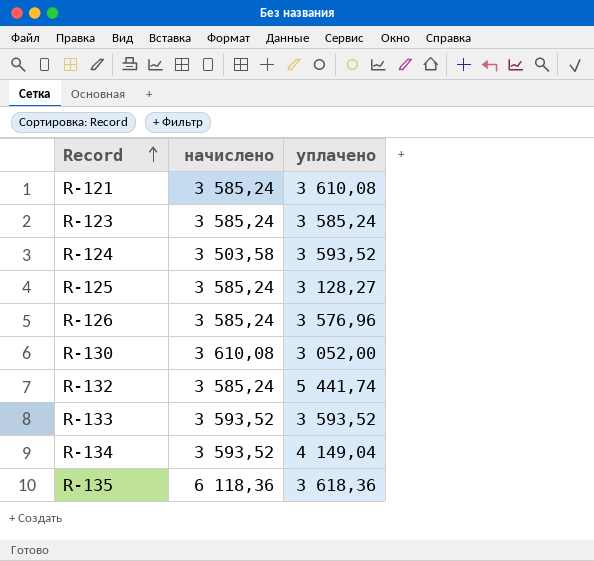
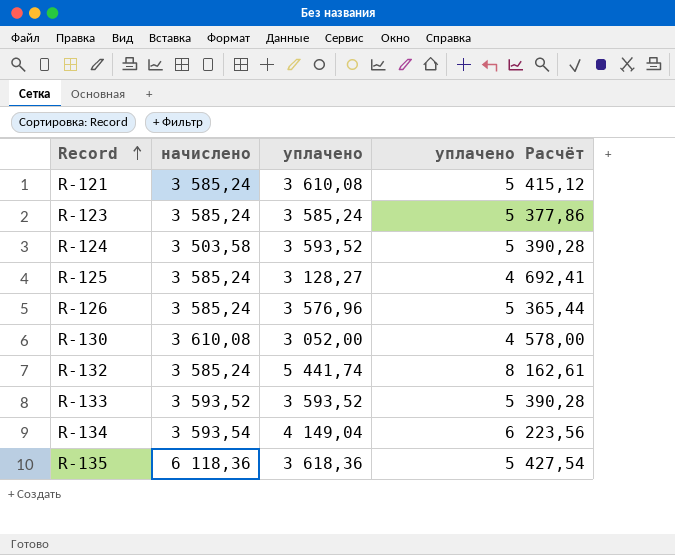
column уплачено Расчёт | formula: none -> [уплачено] * 1,5
R-134 | начислено: 3 593,52 -> 3 593,54

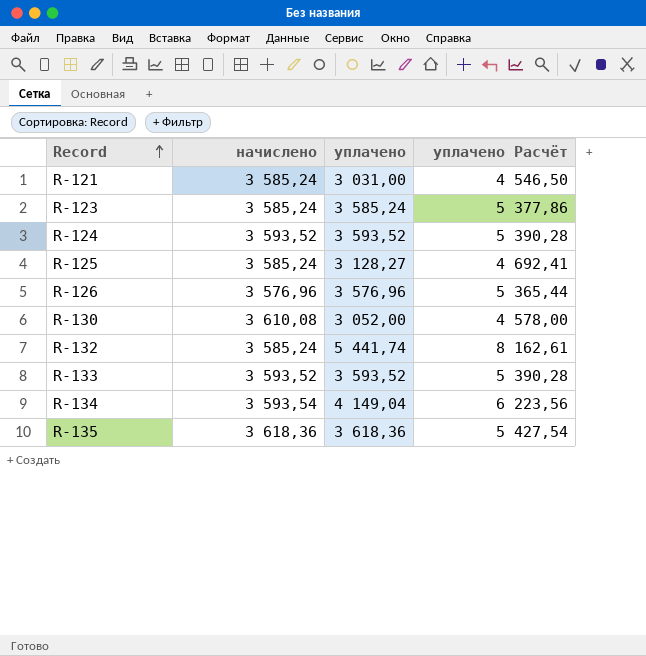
R-121 | уплачено: 3 610,08 -> 3 031,00
R-121 | уплачено Расчёт: 5 415,12 -> 4 546,50
R-124 | начислено: 3 503,58 -> 3 593,52
R-126 | начислено: 3 585,24 -> 3 576,96
R-135 | начислено: 6 118,36 -> 3 618,36

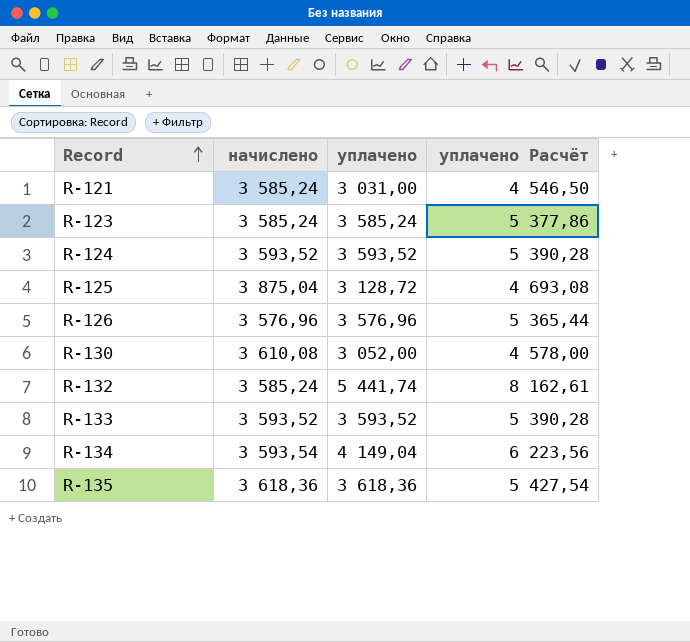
R-125 | начислено: 3 585,24 -> 3 875,04
R-125 | уплачено: 3 128,27 -> 3 128,72
R-125 | уплачено Расчёт: 4 692,41 -> 4 693,08

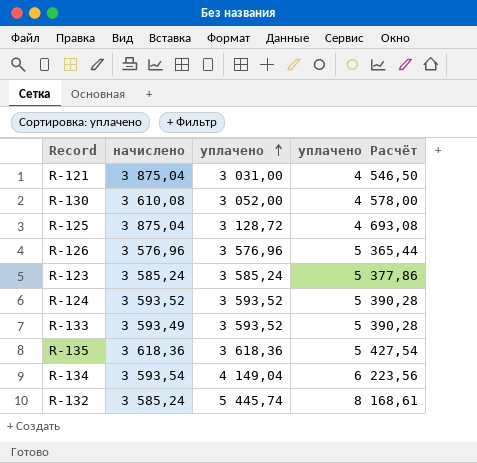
row order: Record ascending -> уплачено ascending
R-121 | начислено: 3 585,24 -> 3 875,04
R-133 | начислено: 3 593,52 -> 3 593,49
R-132 | уплачено: 5 441,74 -> 5 445,74
R-132 | уплачено Расчёт: 8 162,61 -> 8 168,61

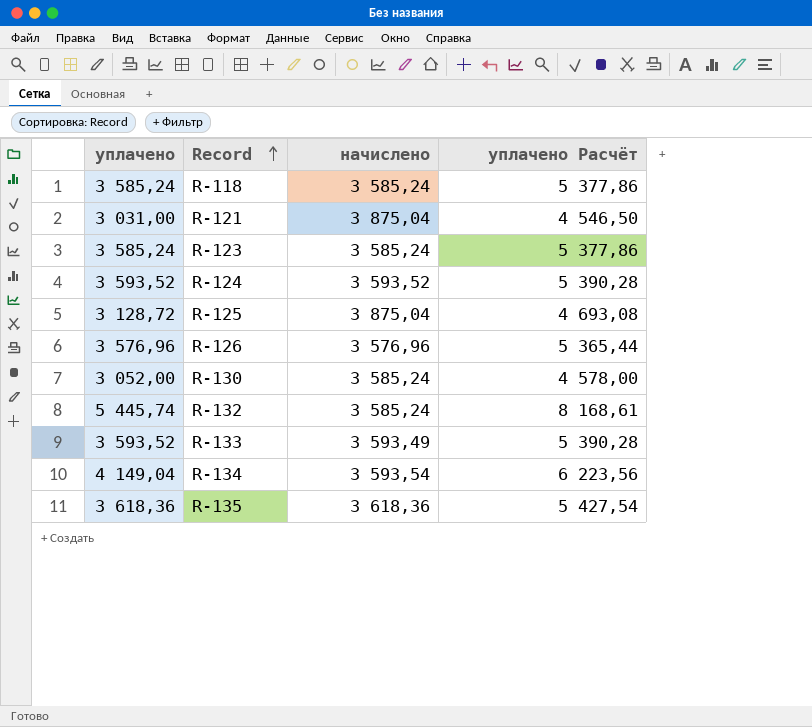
row order: уплачено ascending -> Record ascending
column уплачено | position: 3 -> 1
row R-118: none -> 3 585,24 | 3 585,24 | 5 377,86
R-130 | начислено: 3 610,08 -> 3 585,24

